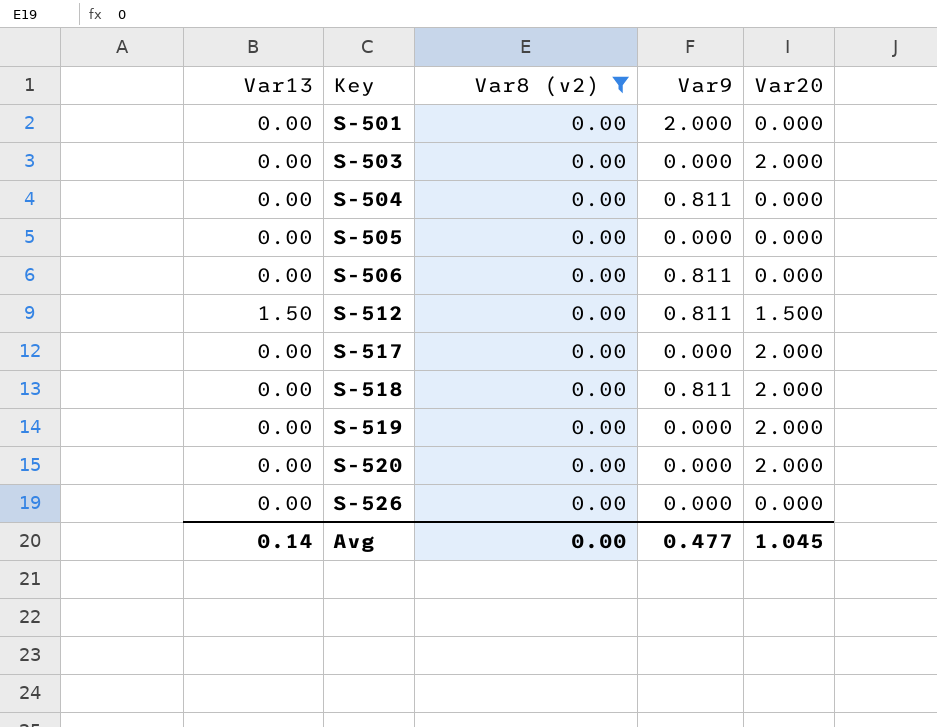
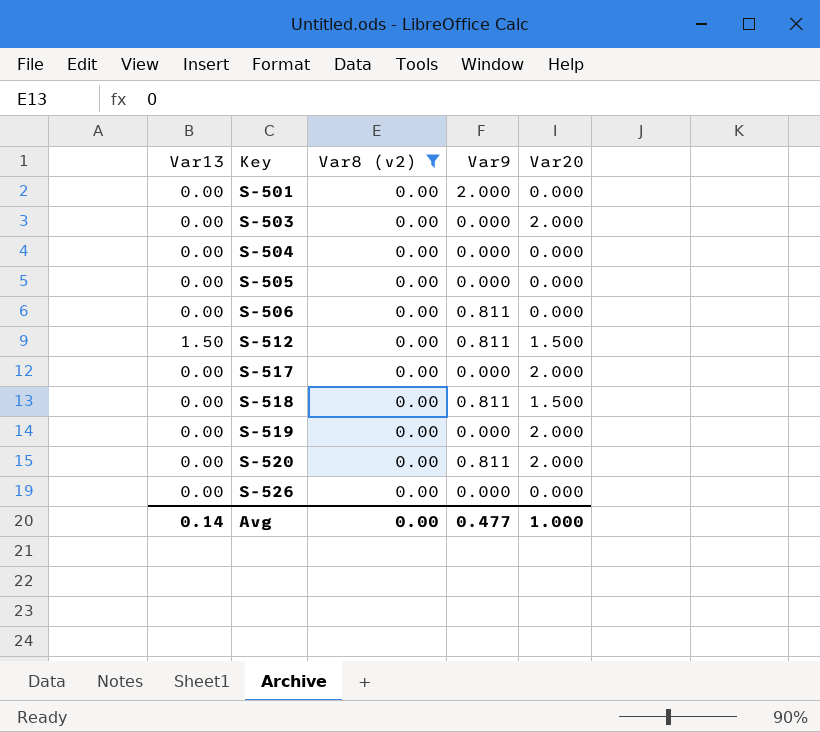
S-504 | Var9: 0.811 -> 0.000
S-518 | Var20: 2.000 -> 1.500
S-520 | Var9: 0.000 -> 0.811
Avg | Var20: 1.045 -> 1.000

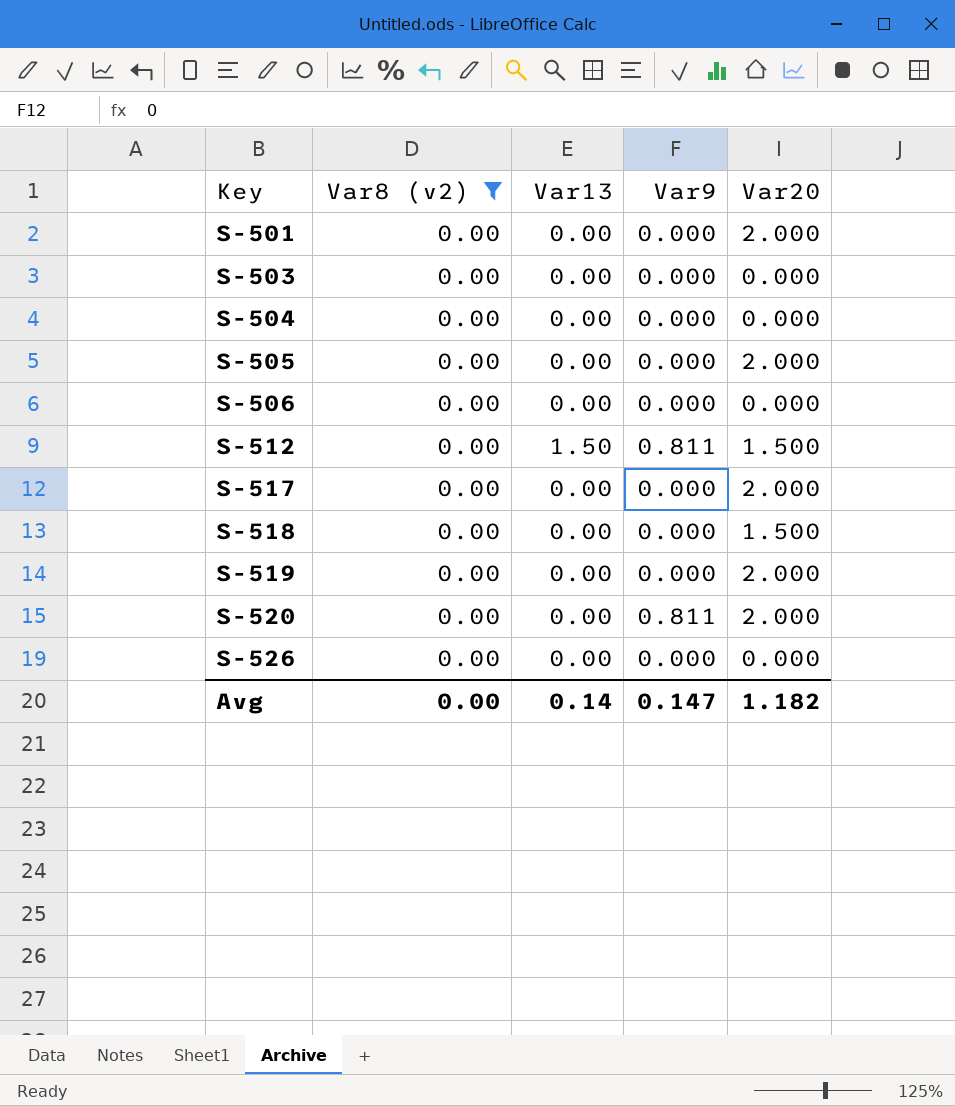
column Var13 | position: 1 -> 3
S-501 | Var9: 2.000 -> 0.000
S-501 | Var20: 0.000 -> 2.000
S-503 | Var20: 2.000 -> 0.000
S-505 | Var20: 0.000 -> 2.000
S-506 | Var9: 0.811 -> 0.000
S-518 | Var9: 0.811 -> 0.000
Avg | Var9: 0.477 -> 0.147
Avg | Var20: 1.000 -> 1.182

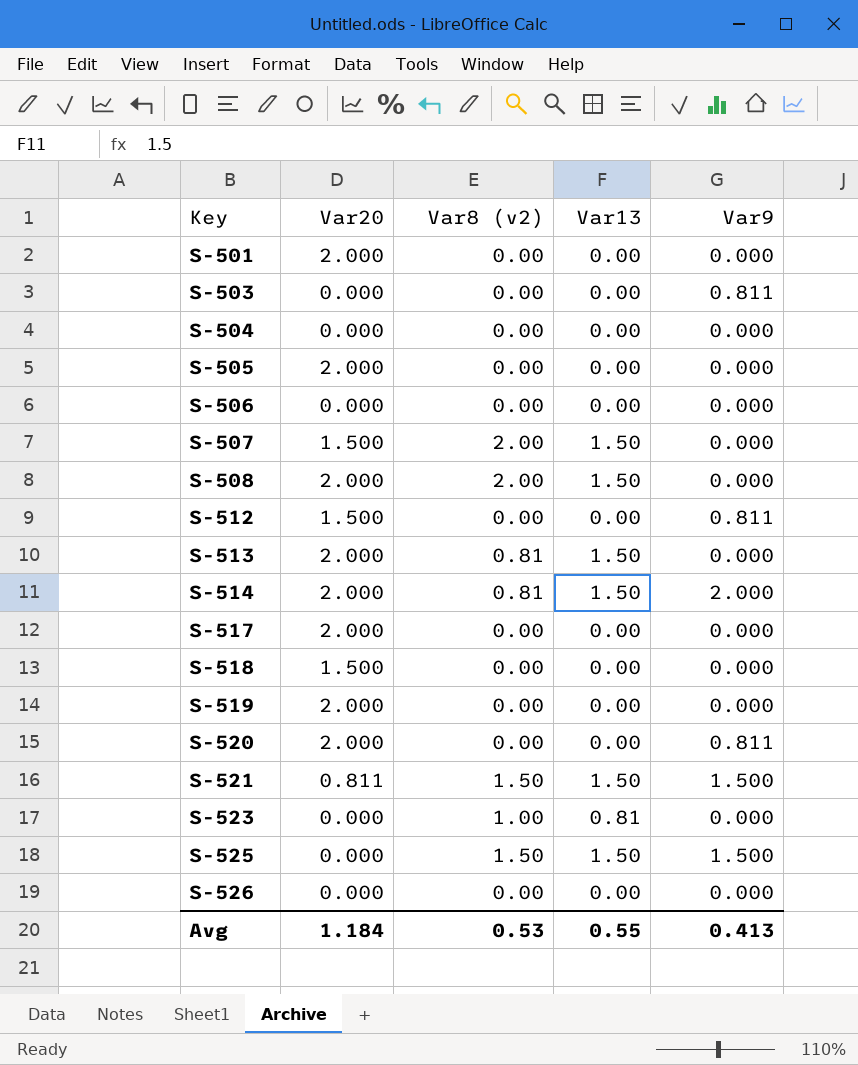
filter: Var8 (v2) = 0.00 -> none
column Var20 | position: 5 -> 2
S-503 | Var9: 0.000 -> 0.811
S-512 | Var13: 1.50 -> 0.00
Avg | Var20: 1.182 -> 1.184
Avg | Var8 (v2): 0.00 -> 0.53
Avg | Var13: 0.14 -> 0.55
Avg | Var9: 0.147 -> 0.413

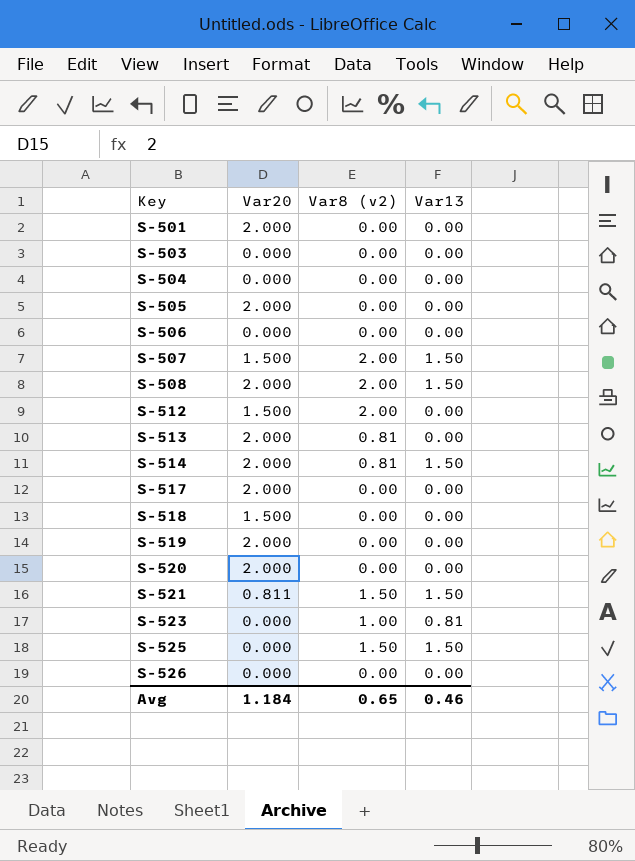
column Var9 | position: 5 -> none
S-512 | Var8 (v2): 0.00 -> 2.00
S-513 | Var13: 1.50 -> 0.00
Avg | Var8 (v2): 0.53 -> 0.65
Avg | Var13: 0.55 -> 0.46

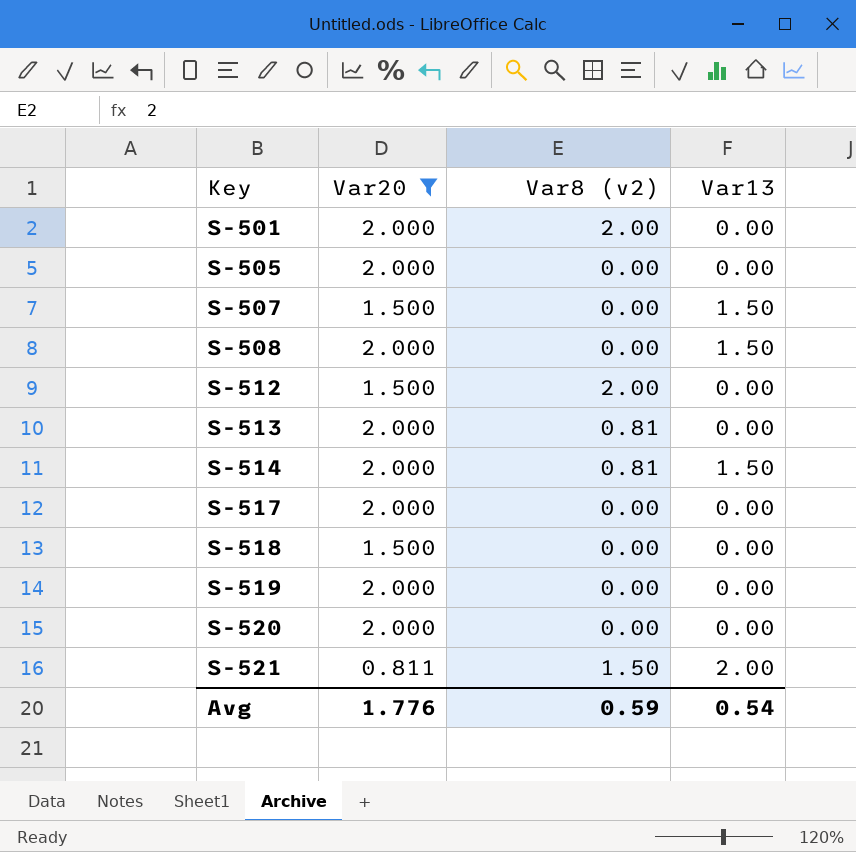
filter: none -> Var20 != 0.000
S-501 | Var8 (v2): 0.00 -> 2.00
S-507 | Var8 (v2): 2.00 -> 0.00
S-508 | Var8 (v2): 2.00 -> 0.00
S-521 | Var13: 1.50 -> 2.00
Avg | Var20: 1.184 -> 1.776
Avg | Var8 (v2): 0.65 -> 0.59
Avg | Var13: 0.46 -> 0.54

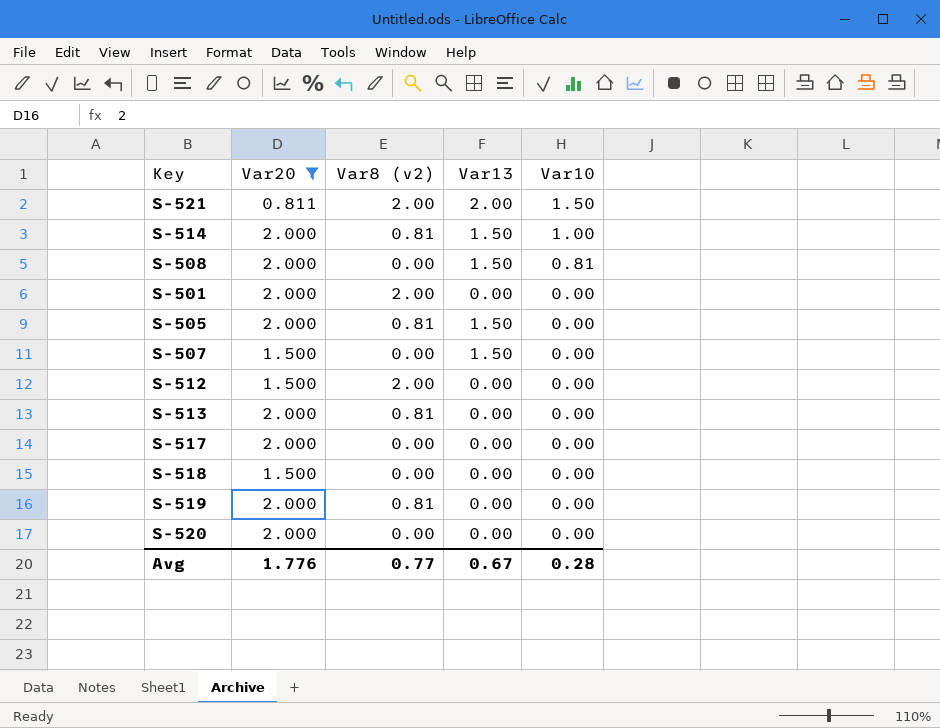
row order: Key ascending -> Var10 descending
column Var10 | position: none -> 5
S-521 | Var8 (v2): 1.50 -> 2.00
S-505 | Var8 (v2): 0.00 -> 0.81
S-505 | Var13: 0.00 -> 1.50
S-519 | Var8 (v2): 0.00 -> 0.81
Avg | Var8 (v2): 0.59 -> 0.77
Avg | Var13: 0.54 -> 0.67

